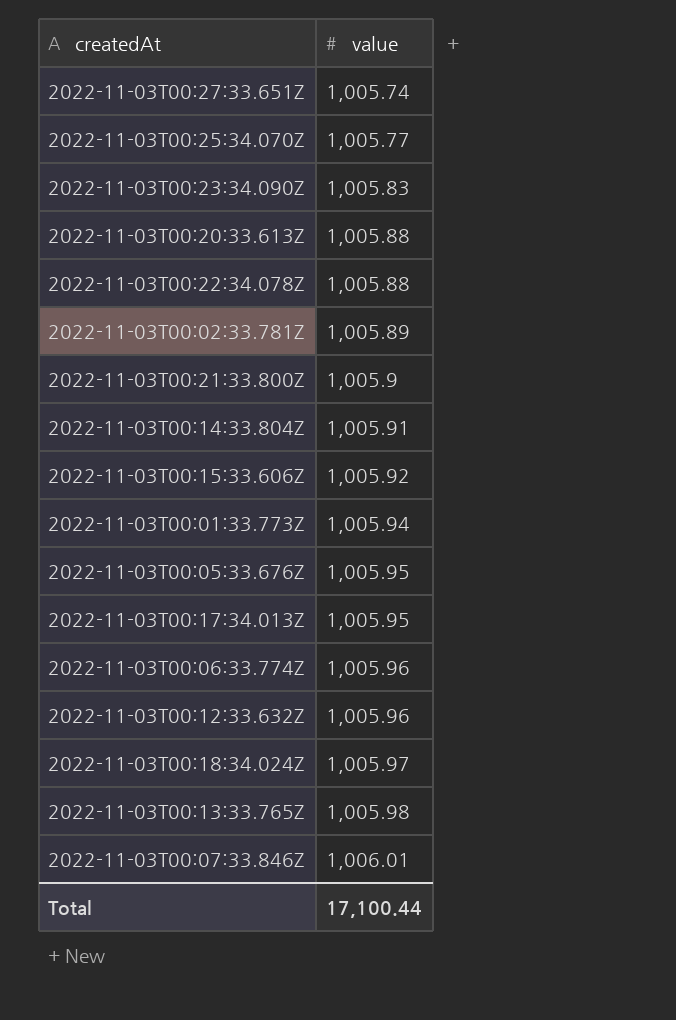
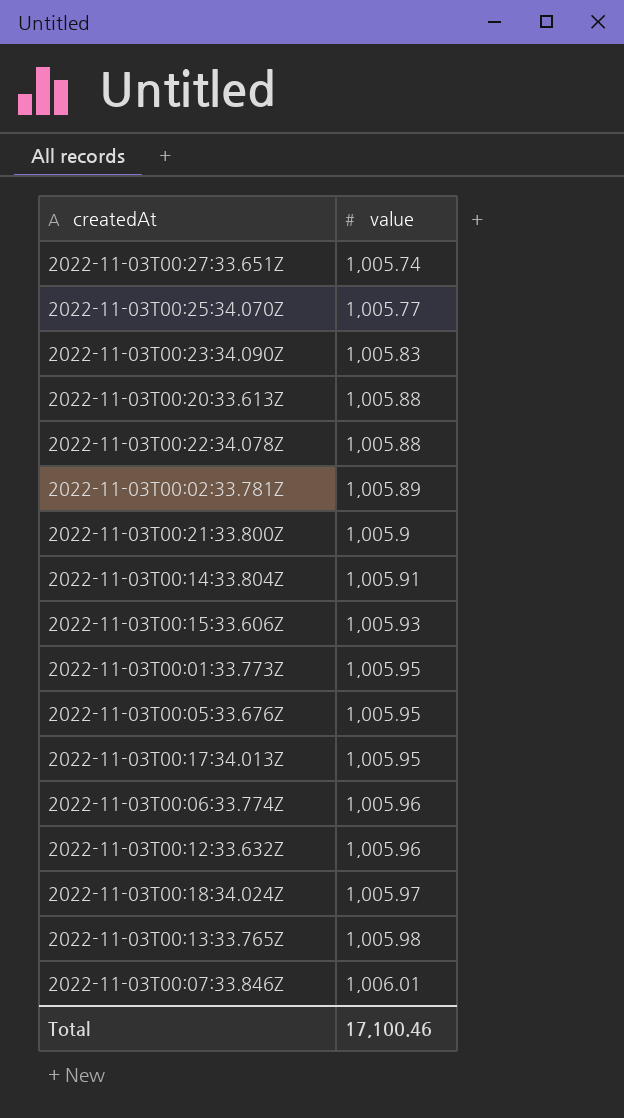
2022-11-03T00:15:33.606Z | value: 1,005.92 -> 1,005.93
2022-11-03T00:01:33.773Z | value: 1,005.94 -> 1,005.95
Total | value: 17,100.44 -> 17,100.46

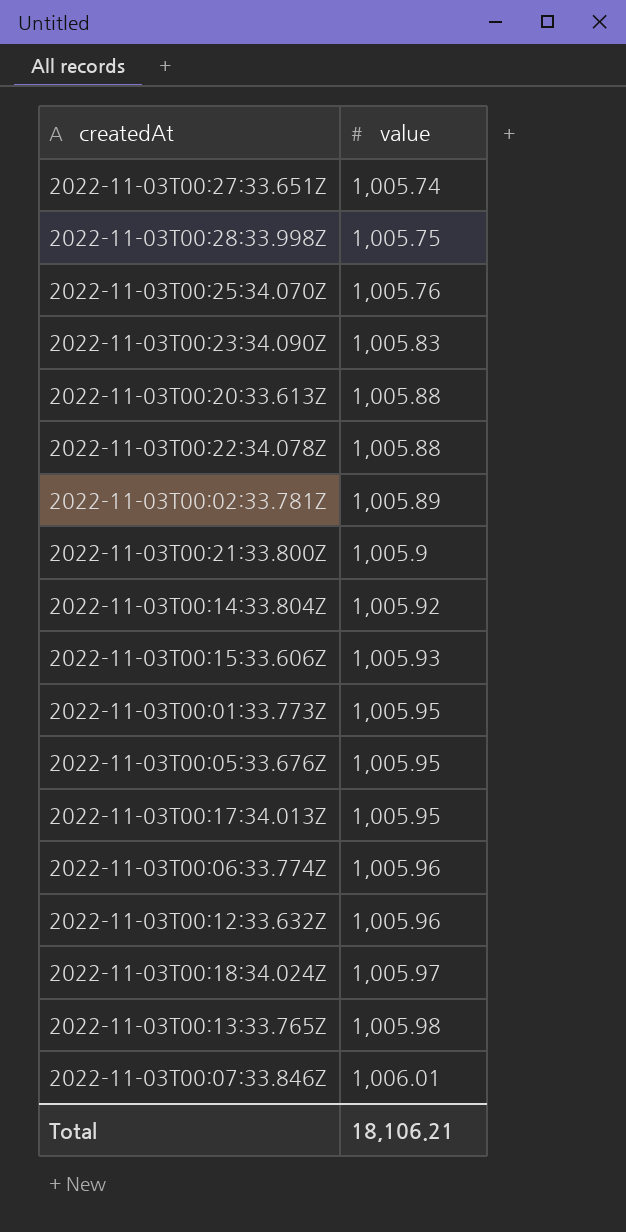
row 2022-11-03T00:28:33.998Z: none -> 1,005.75
2022-11-03T00:25:34.070Z | value: 1,005.77 -> 1,005.76
2022-11-03T00:14:33.804Z | value: 1,005.91 -> 1,005.92
Total | value: 17,100.46 -> 18,106.21

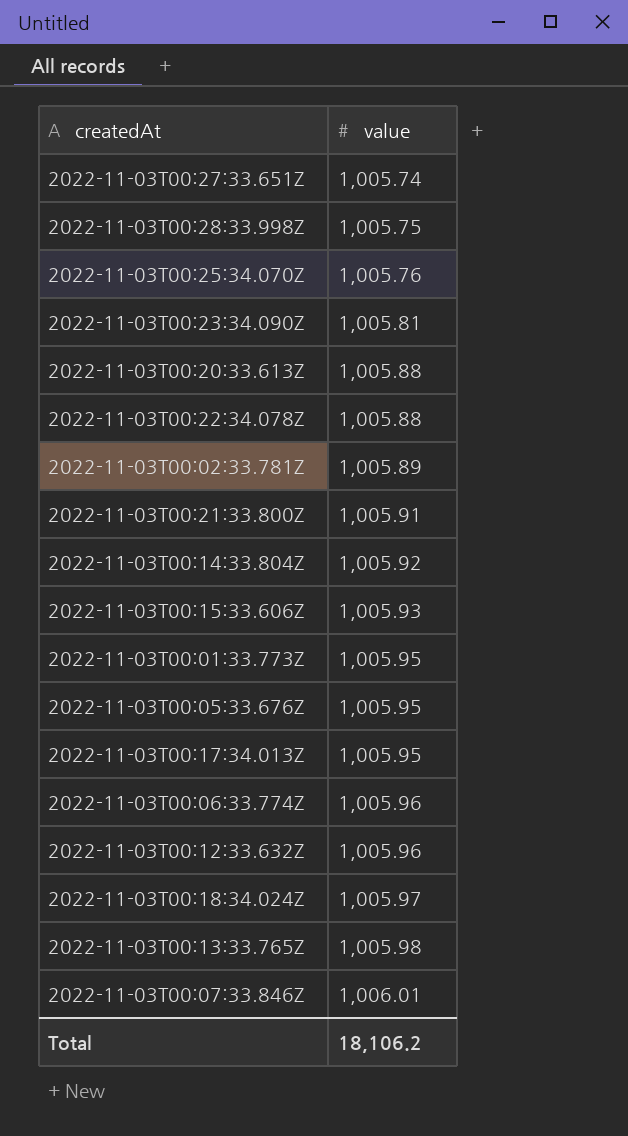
2022-11-03T00:23:34.090Z | value: 1,005.83 -> 1,005.81
2022-11-03T00:21:33.800Z | value: 1,005.9 -> 1,005.91
Total | value: 18,106.21 -> 18,106.2

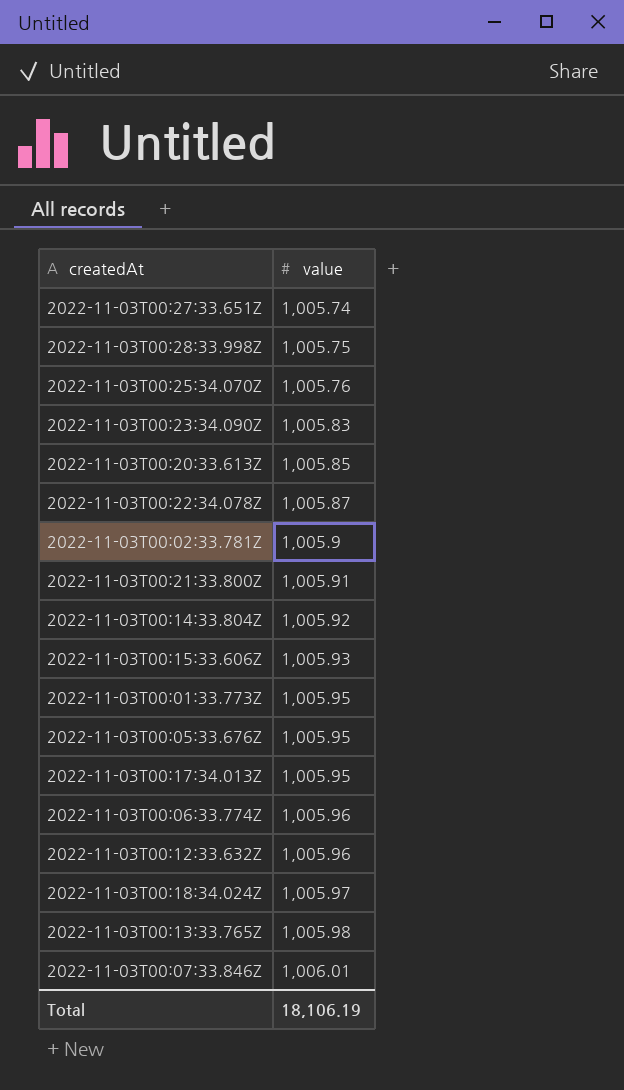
2022-11-03T00:23:34.090Z | value: 1,005.81 -> 1,005.83
2022-11-03T00:20:33.613Z | value: 1,005.88 -> 1,005.85
2022-11-03T00:22:34.078Z | value: 1,005.88 -> 1,005.87
2022-11-03T00:02:33.781Z | value: 1,005.89 -> 1,005.9
Total | value: 18,106.2 -> 18,106.19

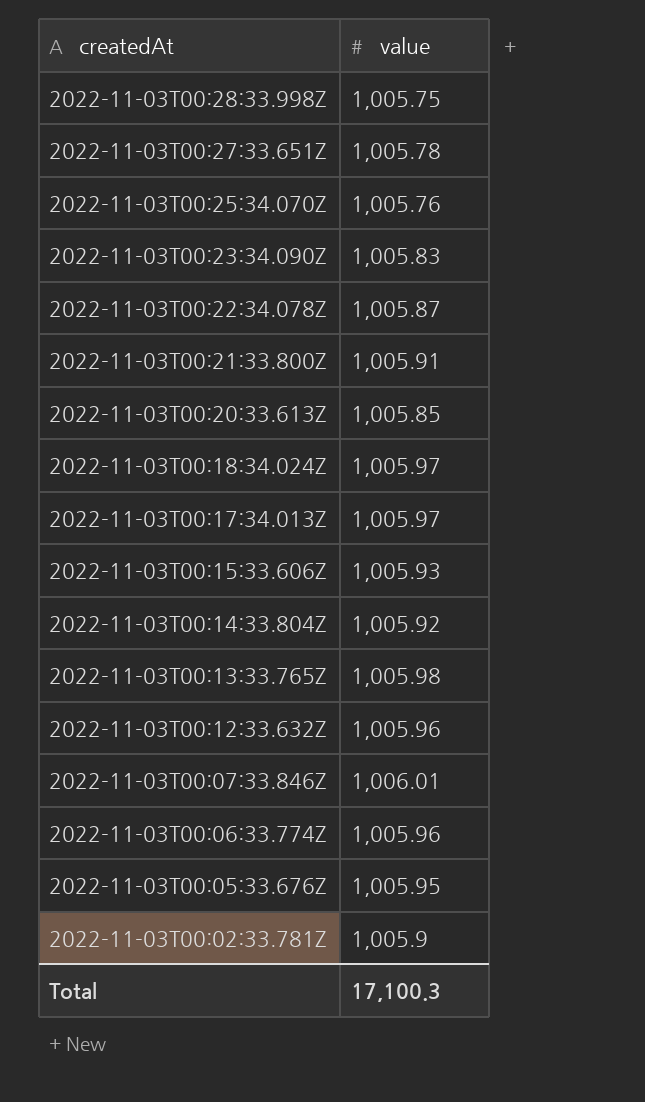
row order: value ascending -> createdAt descending
row 2022-11-03T00:01:33.773Z: 1,005.95 -> none
2022-11-03T00:27:33.651Z | value: 1,005.74 -> 1,005.78
2022-11-03T00:17:34.013Z | value: 1,005.95 -> 1,005.97
Total | value: 18,106.19 -> 17,100.3

